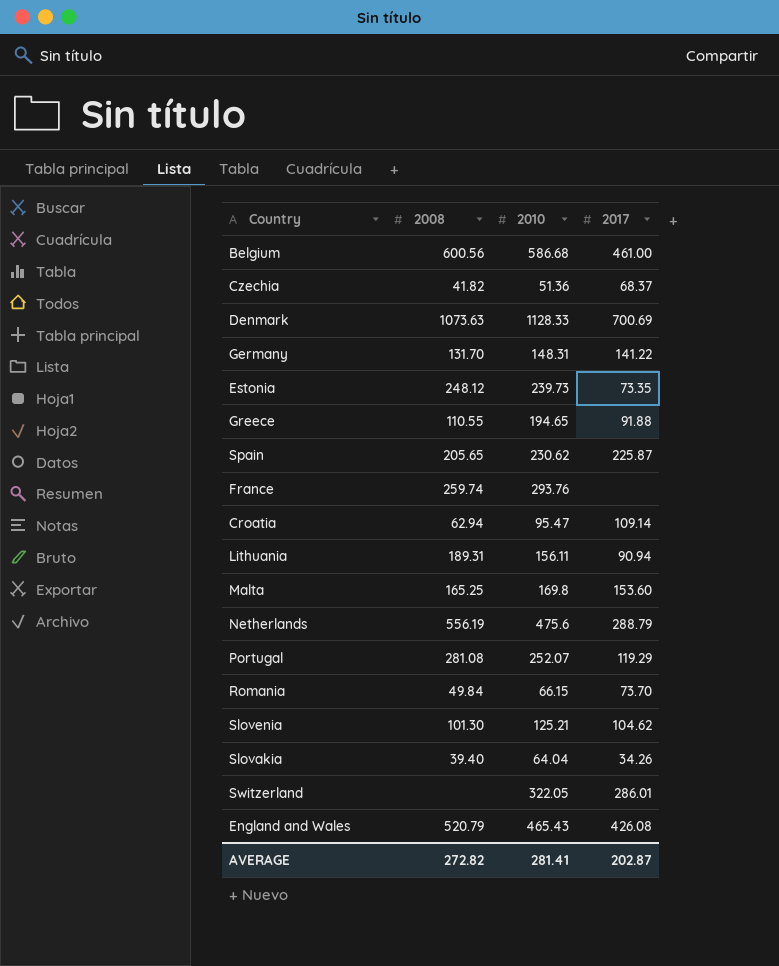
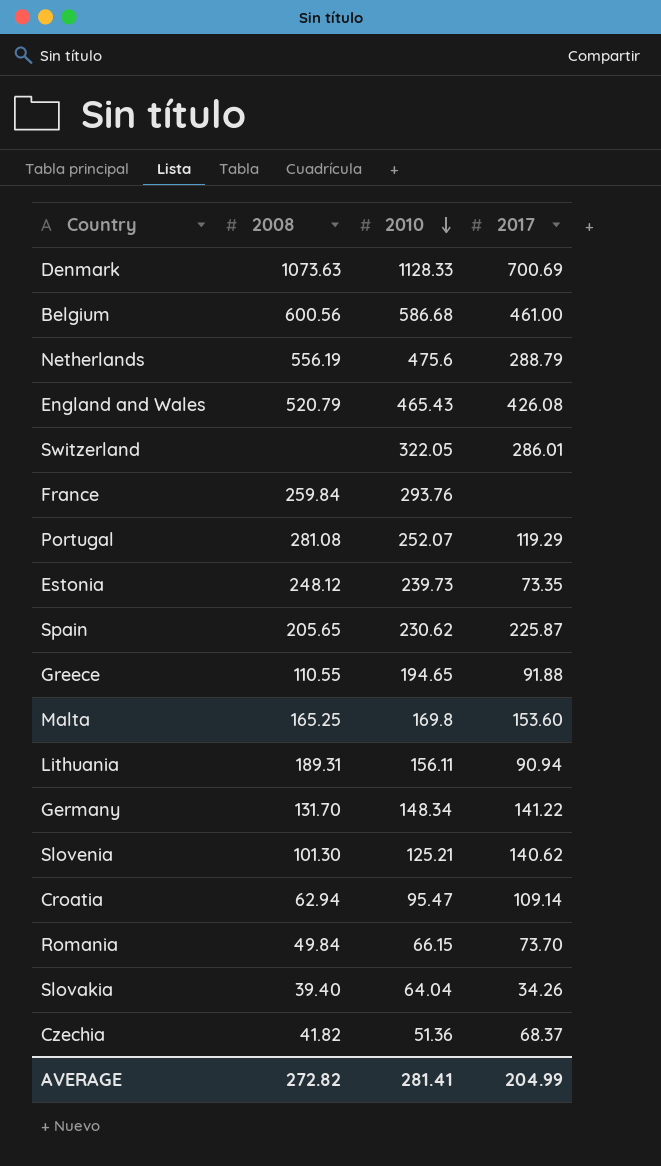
row order: none -> 2010 descending
France | 2008: 259.74 -> 259.84
Germany | 2010: 148.31 -> 148.34
Slovenia | 2017: 104.62 -> 140.62
AVERAGE | 2017: 202.87 -> 204.99

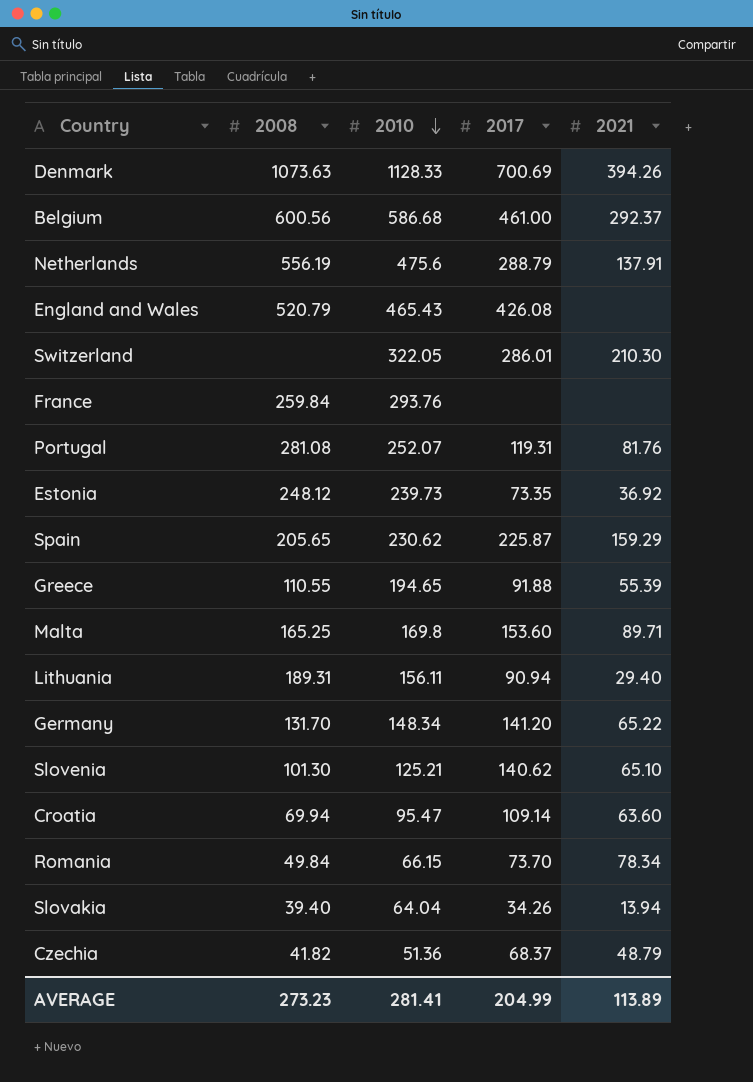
column 2021 | position: none -> 5
Portugal | 2017: 119.29 -> 119.31
Germany | 2017: 141.22 -> 141.20
Croatia | 2008: 62.94 -> 69.94
AVERAGE | 2008: 272.82 -> 273.23

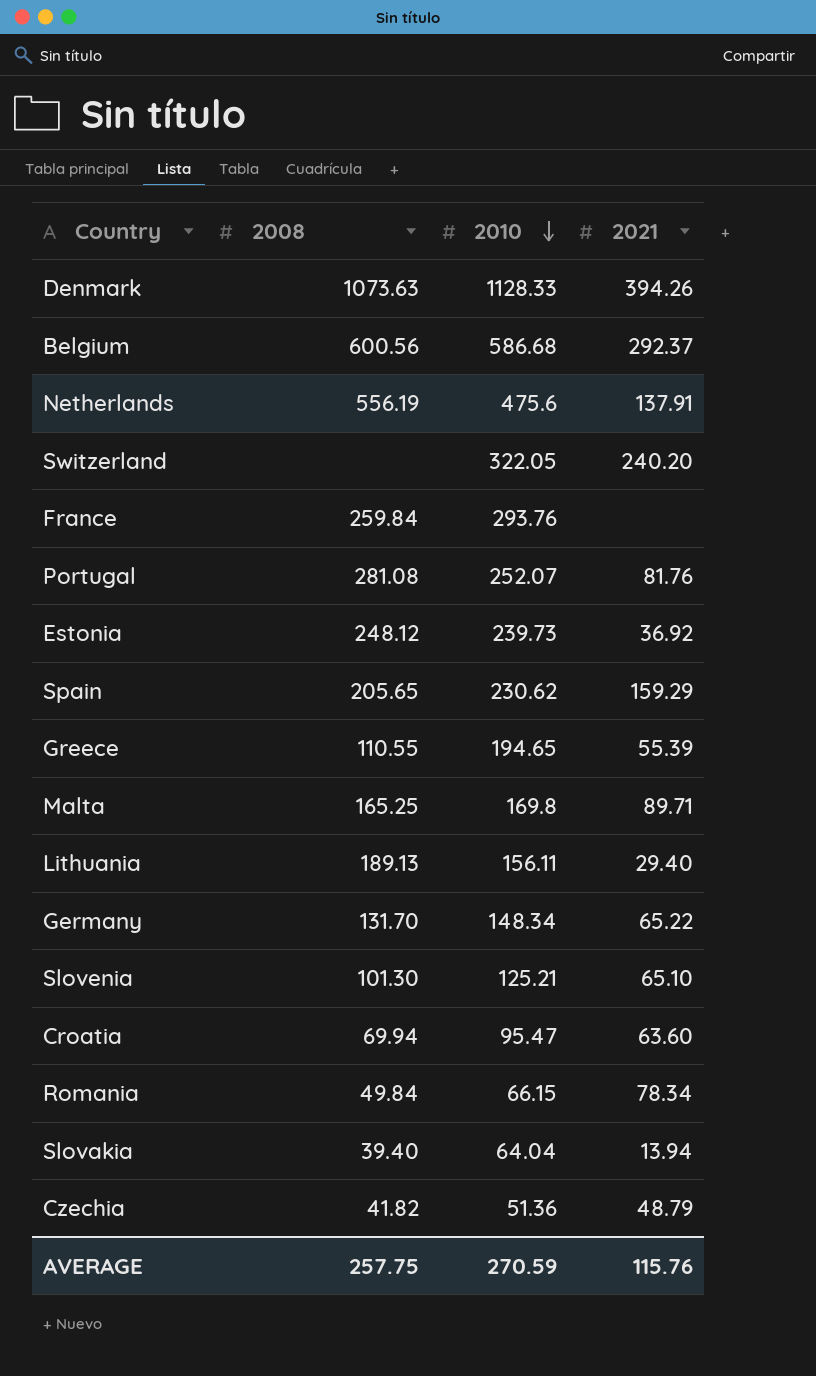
column 2017 | position: 4 -> none
row England and Wales: 520.79 | 465.43 | 426.08 | none -> none
Switzerland | 2021: 210.30 -> 240.20
Lithuania | 2008: 189.31 -> 189.13
AVERAGE | 2008: 273.23 -> 257.75
AVERAGE | 2010: 281.41 -> 270.59
AVERAGE | 2021: 113.89 -> 115.76

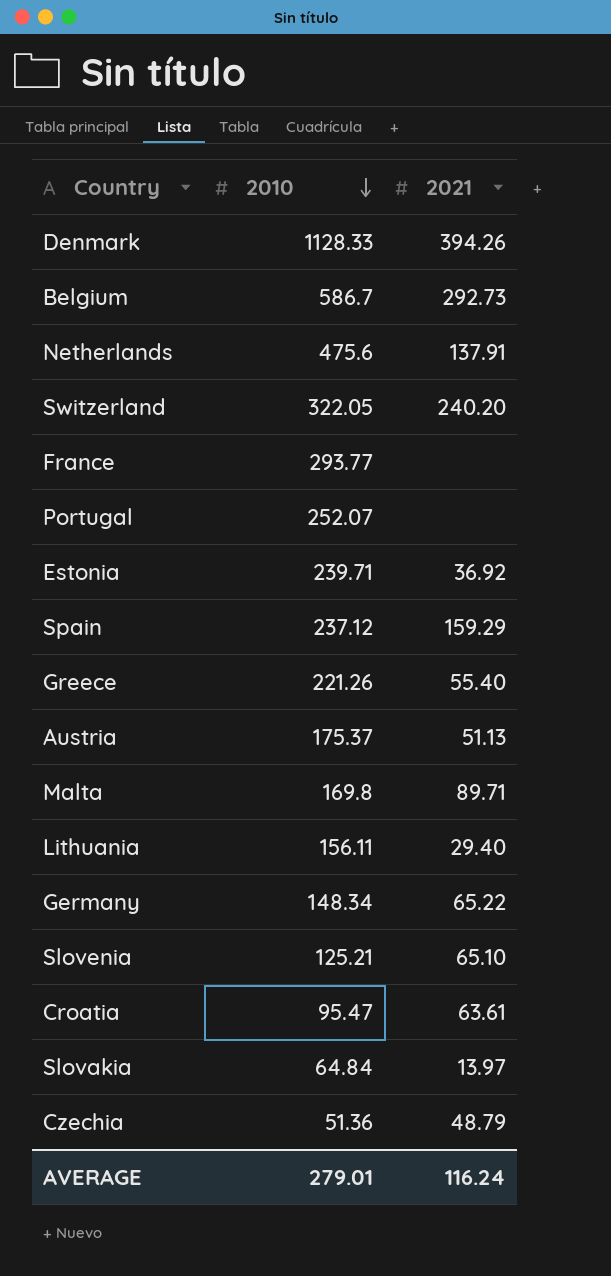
column 2008 | position: 2 -> none
row Romania: 49.84 | 66.15 | 78.34 -> none
Belgium | 2010: 586.68 -> 586.7
Belgium | 2021: 292.37 -> 292.73
France | 2010: 293.76 -> 293.77
Portugal | 2021: 81.76 -> none
Estonia | 2010: 239.73 -> 239.71
Spain | 2010: 230.62 -> 237.12
Greece | 2010: 194.65 -> 221.26
Greece | 2021: 55.39 -> 55.40
row Austria: none -> 175.37 | 51.13
Croatia | 2021: 63.60 -> 63.61
Slovakia | 2010: 64.04 -> 64.84
Slovakia | 2021: 13.94 -> 13.97
AVERAGE | 2010: 270.59 -> 279.01
AVERAGE | 2021: 115.76 -> 116.24

